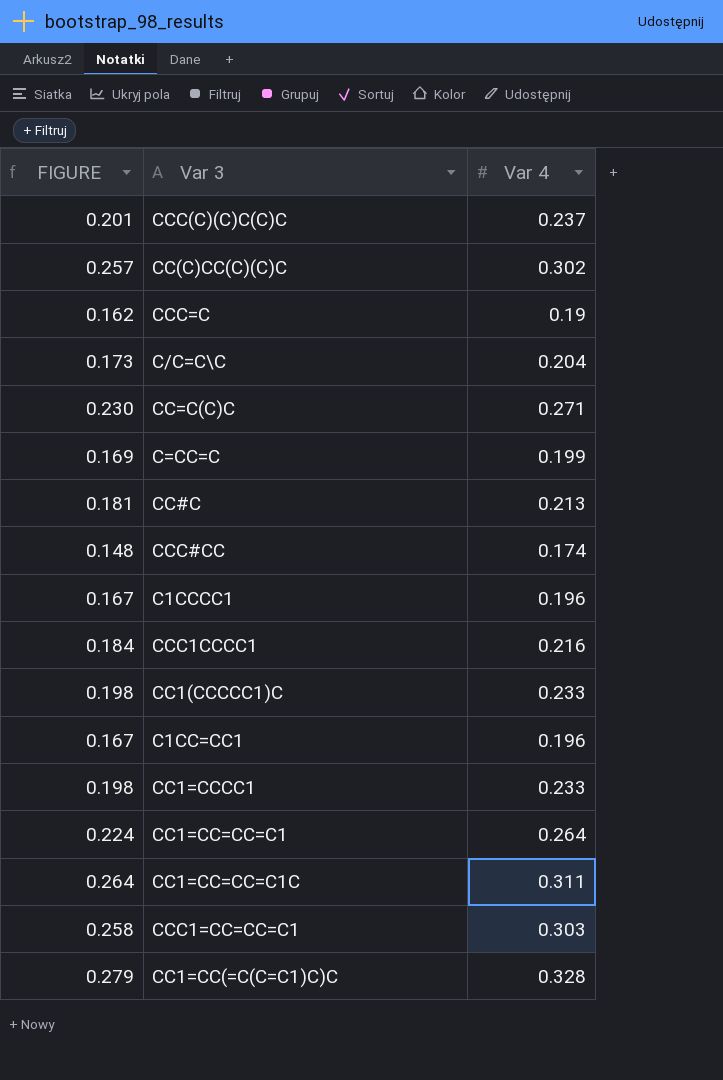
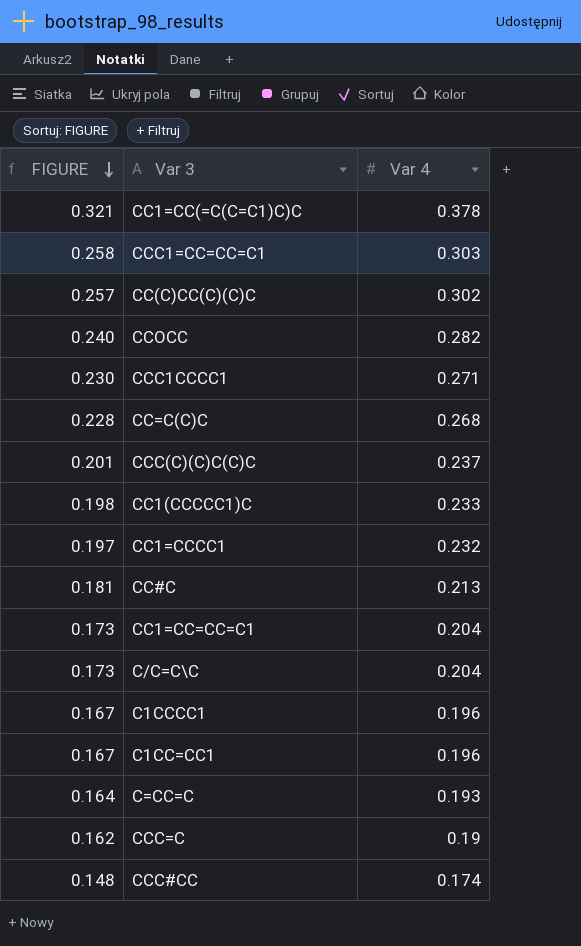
row order: none -> FIGURE descending
row CC1=CC=CC=C1C: 0.264 | 0.311 -> none
CC1=CC(=C(C=C1)C)C | FIGURE: 0.279 -> 0.321
CC1=CC(=C(C=C1)C)C | Var 4: 0.328 -> 0.378
row CCOCC: none -> 0.240 | 0.282
CCC1CCCC1 | FIGURE: 0.184 -> 0.230
CCC1CCCC1 | Var 4: 0.216 -> 0.271
CC=C(C)C | FIGURE: 0.230 -> 0.228
CC=C(C)C | Var 4: 0.271 -> 0.268
CC1=CCCC1 | FIGURE: 0.198 -> 0.197
CC1=CCCC1 | Var 4: 0.233 -> 0.232
CC1=CC=CC=C1 | FIGURE: 0.224 -> 0.173
CC1=CC=CC=C1 | Var 4: 0.264 -> 0.204
C=CC=C | FIGURE: 0.169 -> 0.164
C=CC=C | Var 4: 0.199 -> 0.193

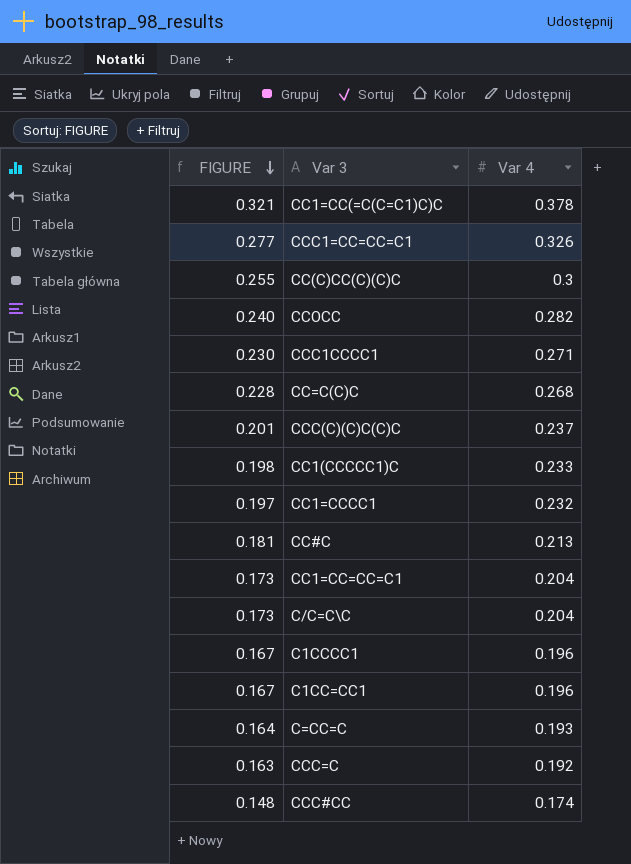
CCC1=CC=CC=C1 | FIGURE: 0.258 -> 0.277
CCC1=CC=CC=C1 | Var 4: 0.303 -> 0.326
CC(C)CC(C)(C)C | FIGURE: 0.257 -> 0.255
CC(C)CC(C)(C)C | Var 4: 0.302 -> 0.3
CCC=C | FIGURE: 0.162 -> 0.163
CCC=C | Var 4: 0.19 -> 0.192

